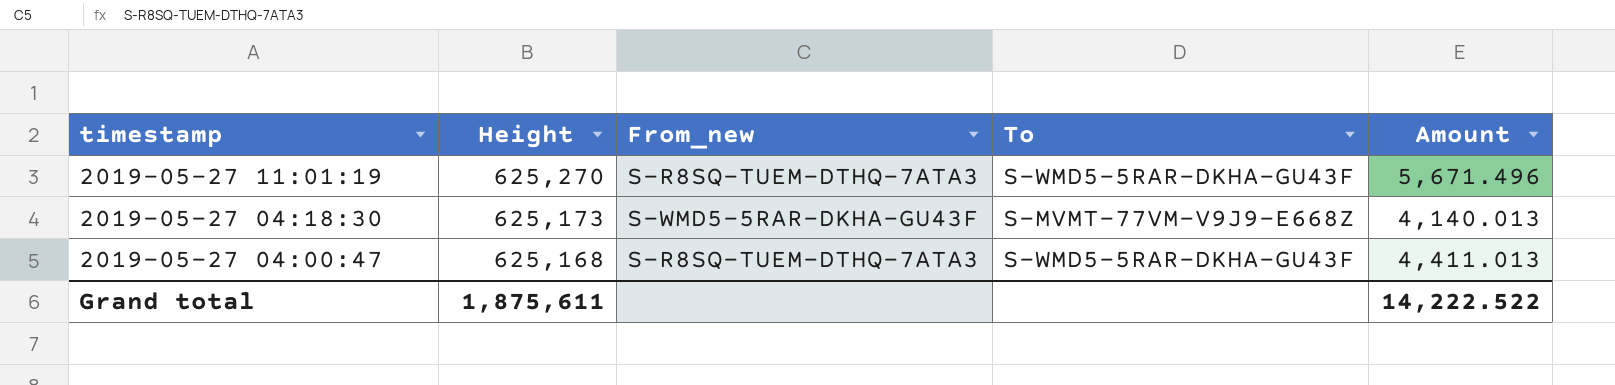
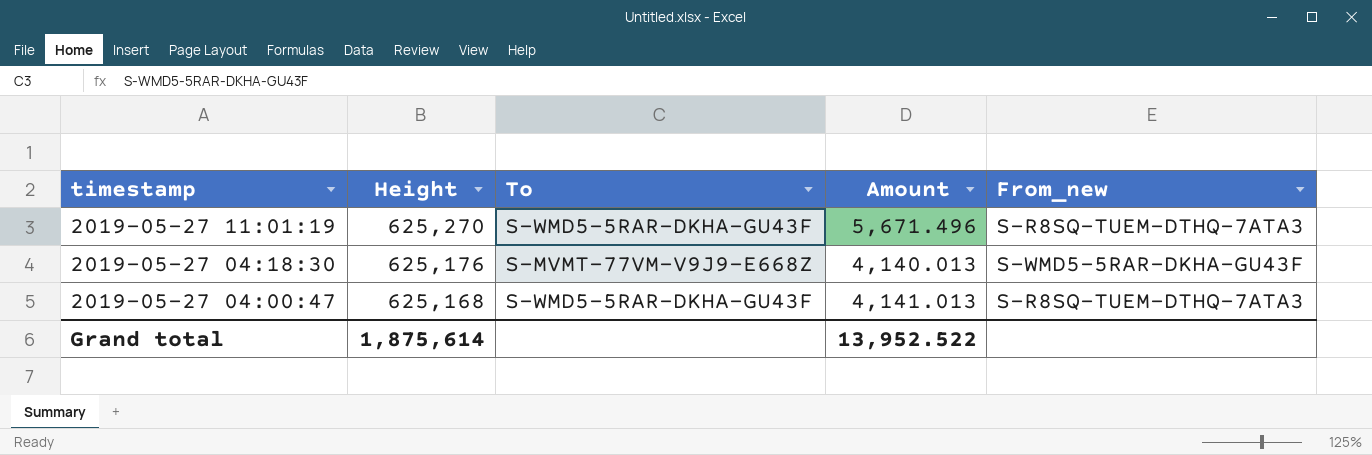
column From_new | position: 3 -> 5
2019-05-27 04:18:30 | Height: 625,173 -> 625,176
2019-05-27 04:00:47 | Amount: 4,411.013 -> 4,141.013
Grand total | Height: 1,875,611 -> 1,875,614
Grand total | Amount: 14,222.522 -> 13,952.522

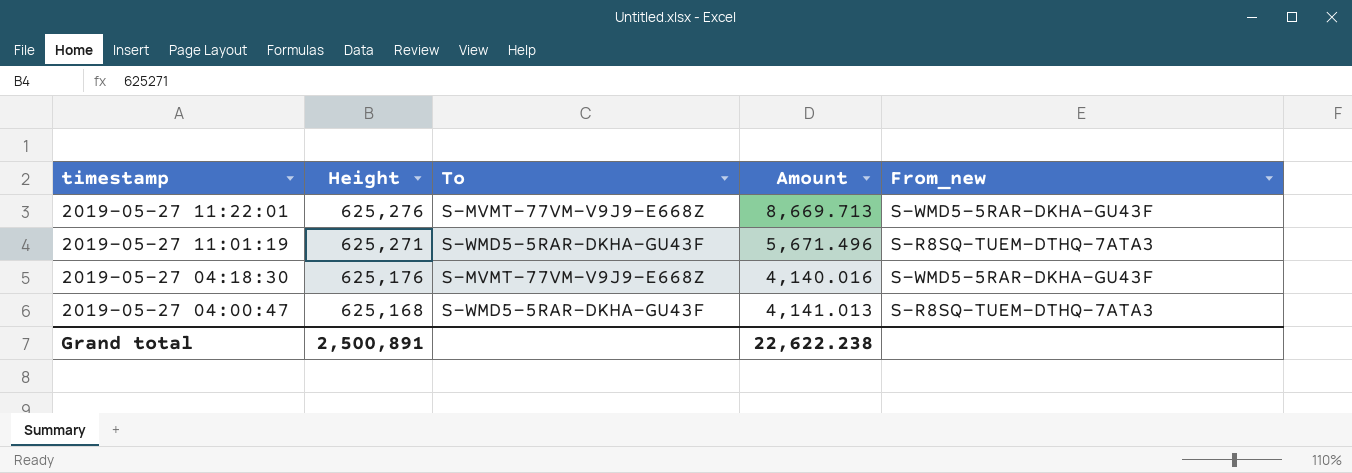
row 2019-05-27 11:22:01: none -> 625,276 | S-MVMT-77VM-V9J9-E668Z | 8,669.713 | S-WMD5-5RAR-DKHA-GU43F
2019-05-27 11:01:19 | Height: 625,270 -> 625,271
2019-05-27 04:18:30 | Amount: 4,140.013 -> 4,140.016
Grand total | Height: 1,875,614 -> 2,500,891
Grand total | Amount: 13,952.522 -> 22,622.238

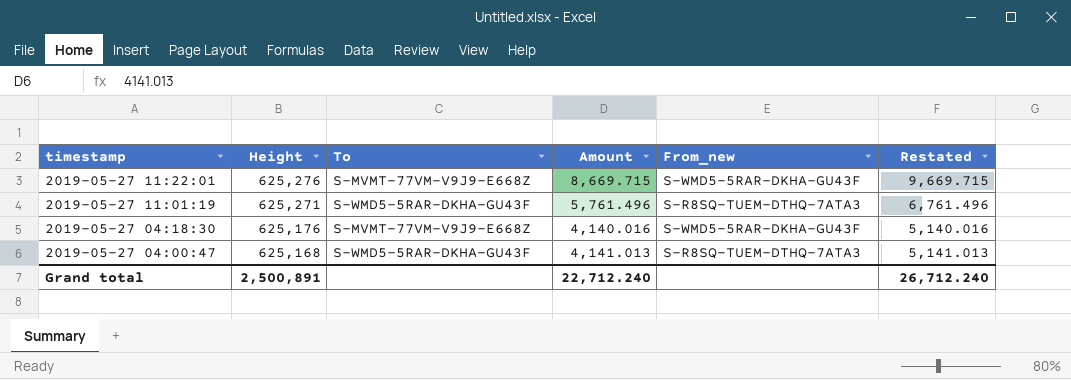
column Restated | formula: none -> [Amount] + 1000
2019-05-27 11:22:01 | Amount: 8,669.713 -> 8,669.715
2019-05-27 11:01:19 | Amount: 5,671.496 -> 5,761.496
Grand total | Amount: 22,622.238 -> 22,712.240

